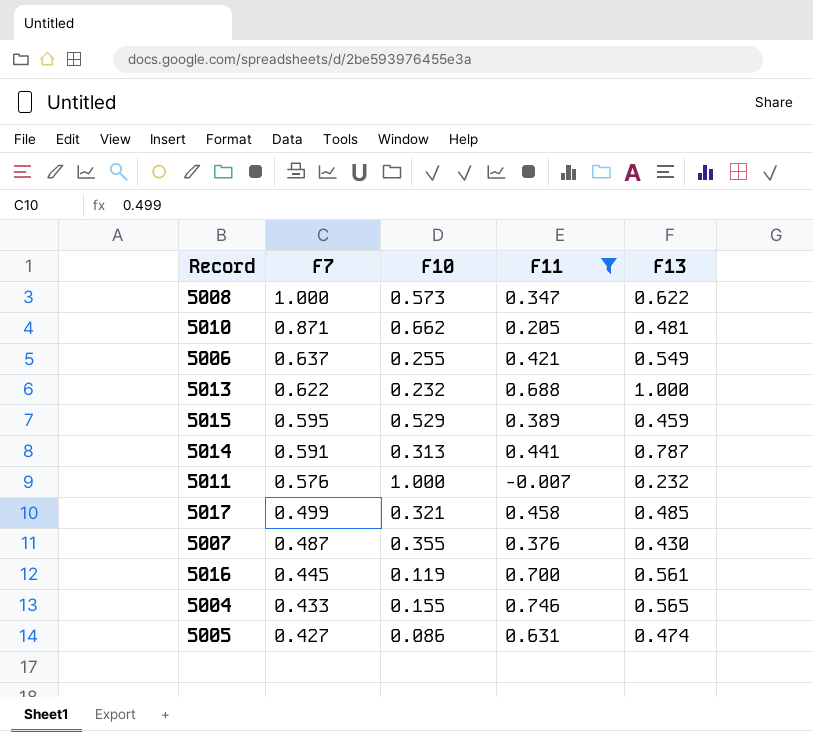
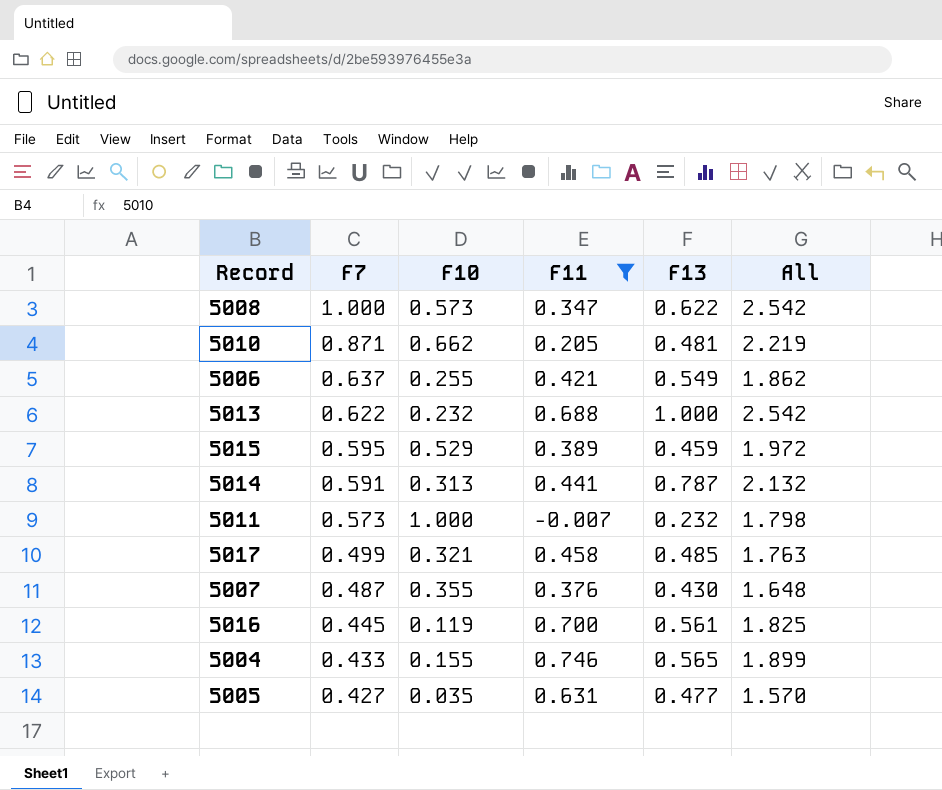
column All | formula: none -> [F7] + [F10] + [F11] + [F13]
5011 | F7: 0.576 -> 0.573
5005 | F10: 0.086 -> 0.035
5005 | F13: 0.474 -> 0.477

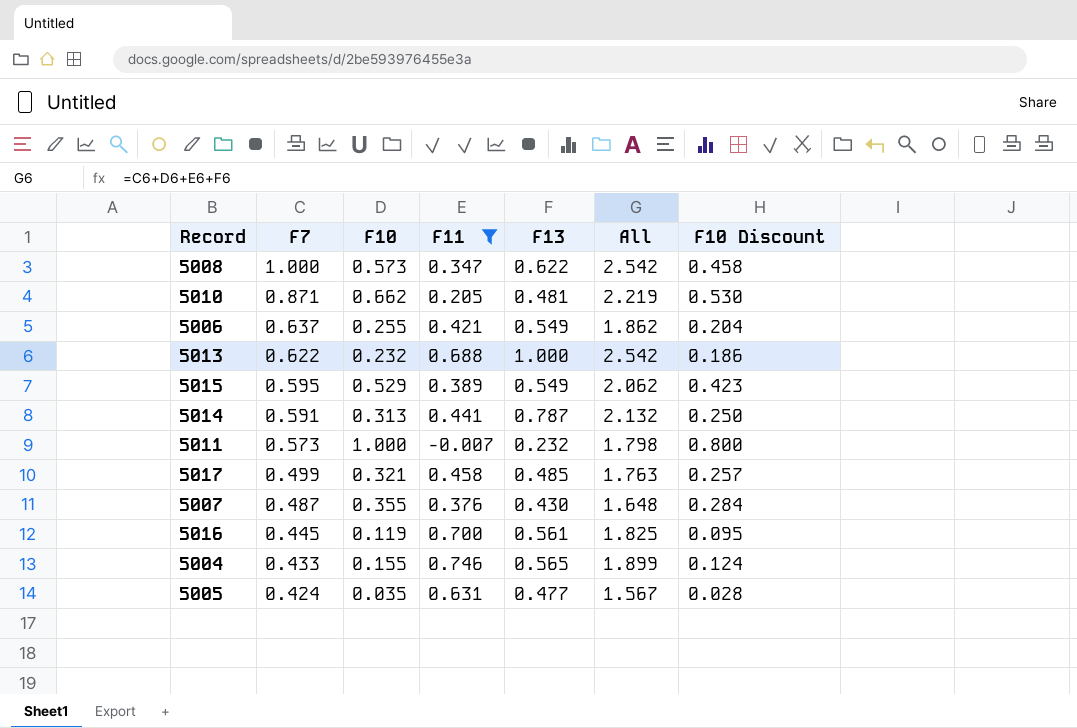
column F10 Discount | formula: none -> [F10] * 0.8
5015 | F13: 0.459 -> 0.549
5015 | All: 1.972 -> 2.062
5005 | F7: 0.427 -> 0.424
5005 | All: 1.570 -> 1.567

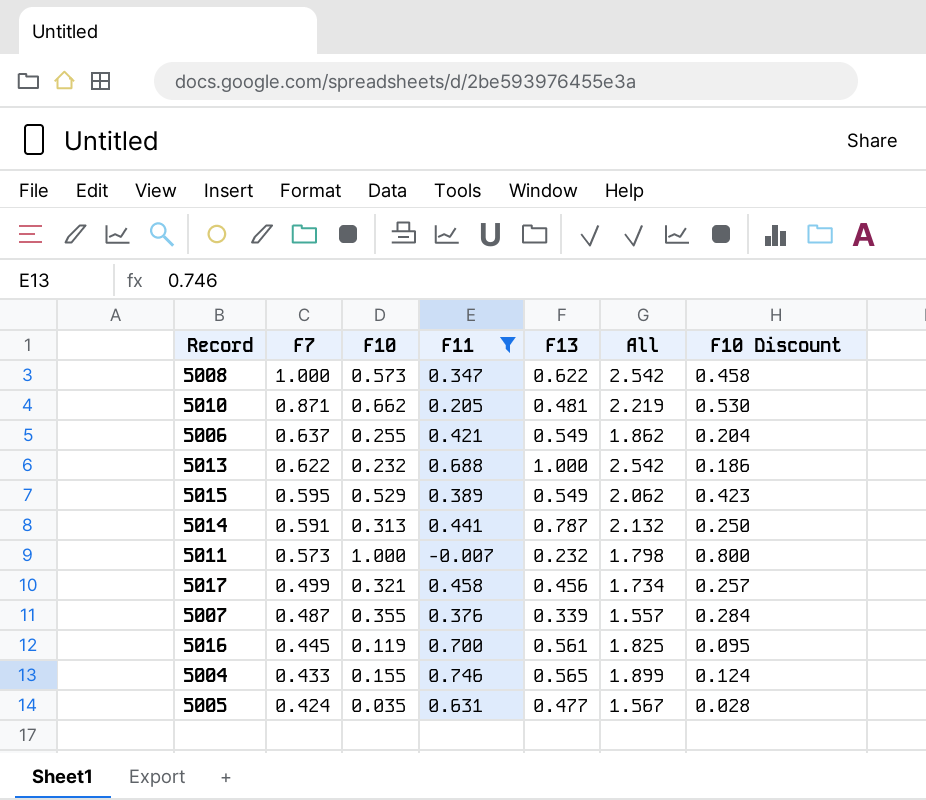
5017 | F13: 0.485 -> 0.456
5017 | All: 1.763 -> 1.734
5007 | F13: 0.430 -> 0.339
5007 | All: 1.648 -> 1.557

